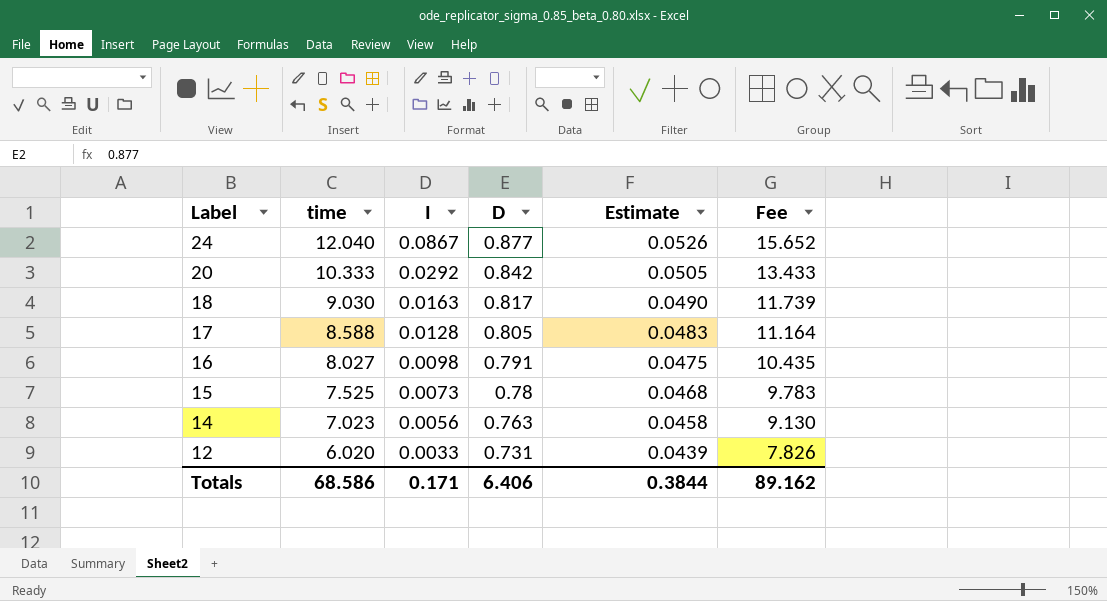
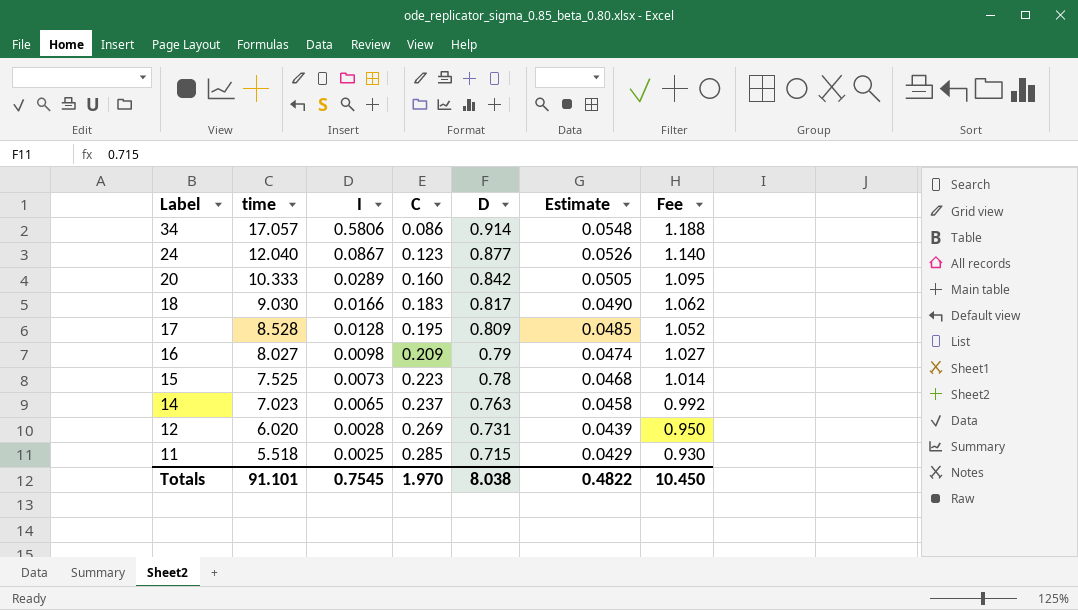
column C | position: none -> 4
column Fee | formula: [time] * 1.3 -> [D] * 1.3
row 34: none -> 17.057 | 0.5806 | 0.086 | 0.914 | 0.0548 | 1.188
20 | I: 0.0292 -> 0.0289
18 | I: 0.0163 -> 0.0166
17 | time: 8.588 -> 8.528
17 | D: 0.805 -> 0.809
17 | Estimate: 0.0483 -> 0.0485
16 | D: 0.791 -> 0.79
16 | Estimate: 0.0475 -> 0.0474
14 | I: 0.0056 -> 0.0065
12 | I: 0.0033 -> 0.0028
row 11: none -> 5.518 | 0.0025 | 0.285 | 0.715 | 0.0429 | 0.930
Totals | time: 68.586 -> 91.101
Totals | I: 0.171 -> 0.7545
Totals | D: 6.406 -> 8.038
Totals | Estimate: 0.3844 -> 0.4822
Totals | Fee: 89.162 -> 10.450

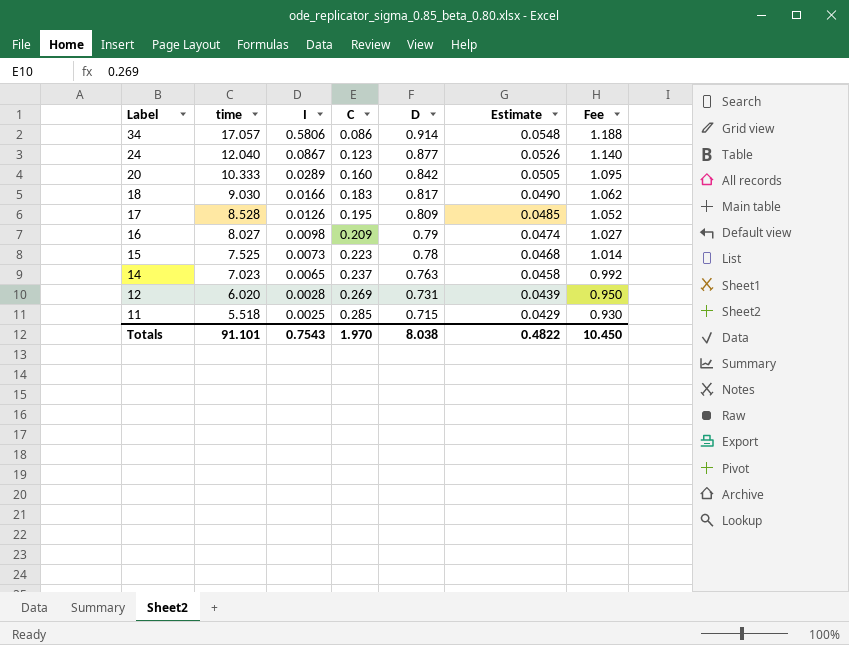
17 | I: 0.0128 -> 0.0126
Totals | I: 0.7545 -> 0.7543

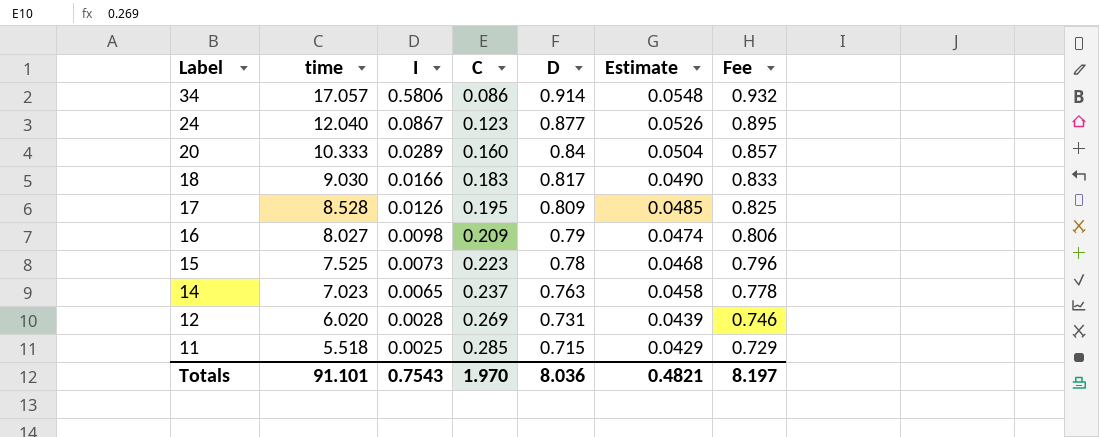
column Fee | formula: [D] * 1.3 -> [D] * 1.02
20 | D: 0.842 -> 0.84
20 | Estimate: 0.0505 -> 0.0504
Totals | D: 8.038 -> 8.036
Totals | Estimate: 0.4822 -> 0.4821
Totals | Fee: 10.450 -> 8.197

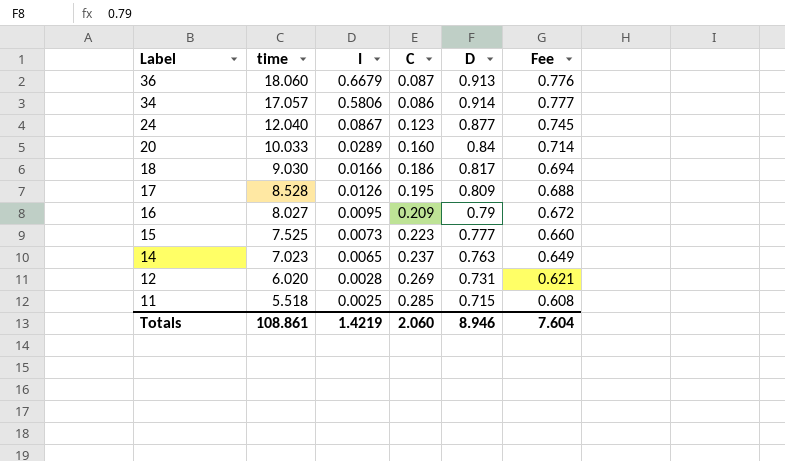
column Estimate | formula: [D] * 0.06 -> none
column Fee | formula: [D] * 1.02 -> [D] * 0.85
row 36: none -> 18.060 | 0.6679 | 0.087 | 0.913 | 0.776
20 | time: 10.333 -> 10.033
18 | C: 0.183 -> 0.186
16 | I: 0.0098 -> 0.0095
15 | D: 0.78 -> 0.777
Totals | time: 91.101 -> 108.861
Totals | I: 0.7543 -> 1.4219
Totals | C: 1.970 -> 2.060
Totals | D: 8.036 -> 8.946
Totals | Fee: 8.197 -> 7.604

